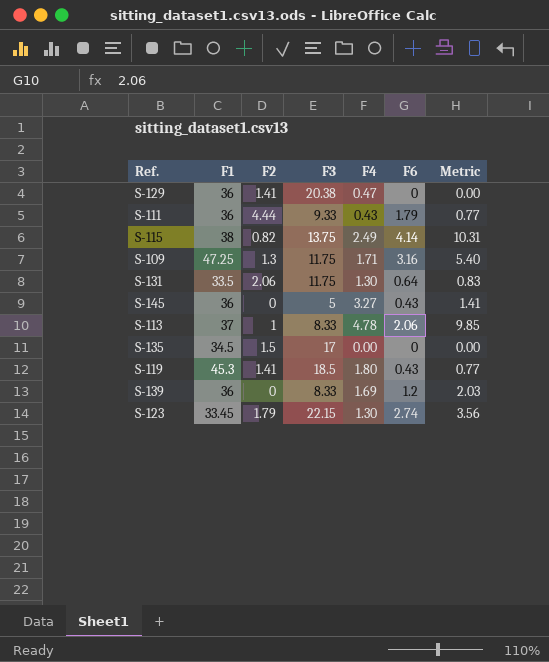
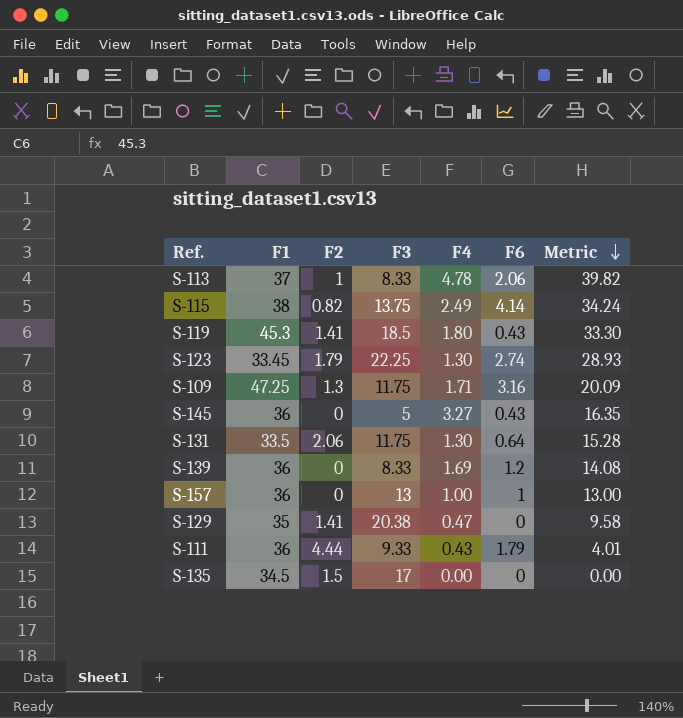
row order: none -> Metric descending
column Metric | formula: [F4] * [F6] -> [F3] * [F4]
S-123 | F3: 22.15 -> 22.25
row S-157: none -> 36 | 0 | 13 | 1.00 | 1 | 13.00
S-129 | F1: 36 -> 35

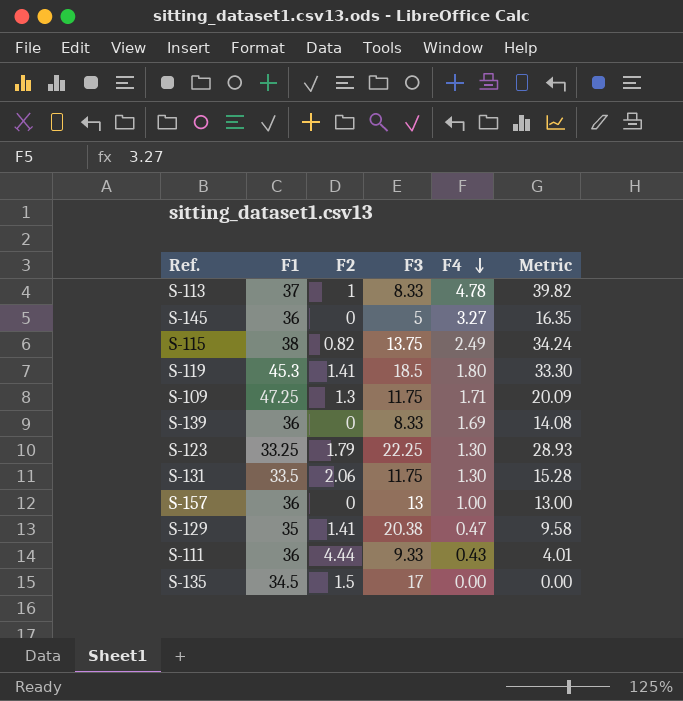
row order: Metric descending -> F4 descending
column F6 | position: 6 -> none
S-123 | F1: 33.45 -> 33.25

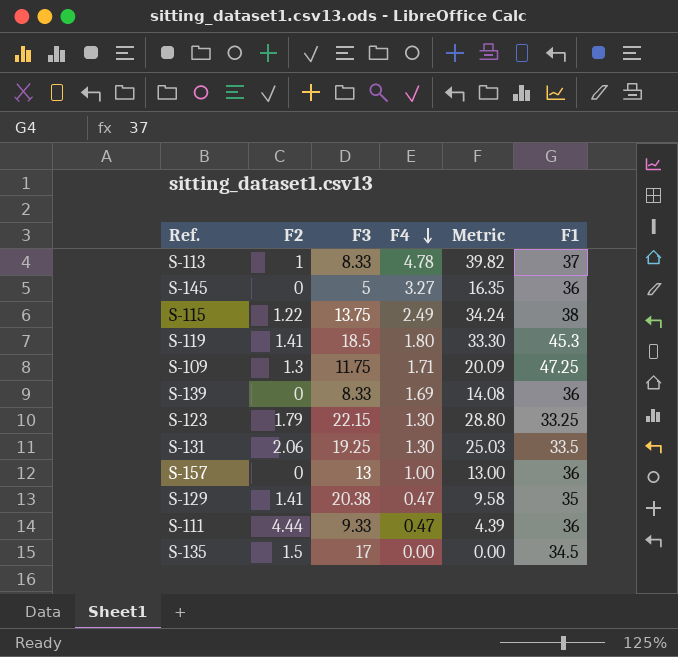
column F1 | position: 2 -> 6
S-115 | F2: 0.82 -> 1.22
S-123 | F3: 22.25 -> 22.15
S-123 | Metric: 28.93 -> 28.80
S-131 | F3: 11.75 -> 19.25
S-131 | Metric: 15.28 -> 25.03
S-111 | F4: 0.43 -> 0.47
S-111 | Metric: 4.01 -> 4.39

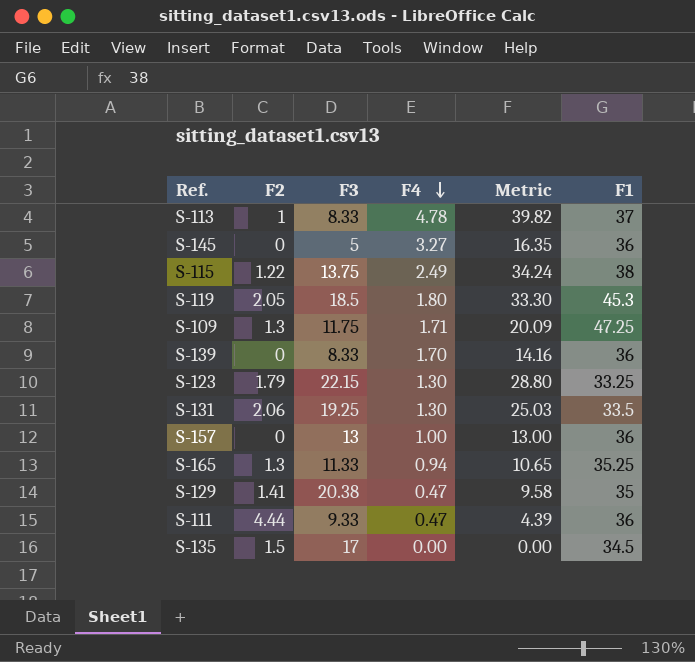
S-119 | F2: 1.41 -> 2.05
S-139 | F4: 1.69 -> 1.70
S-139 | Metric: 14.08 -> 14.16
row S-165: none -> 1.3 | 11.33 | 0.94 | 10.65 | 35.25

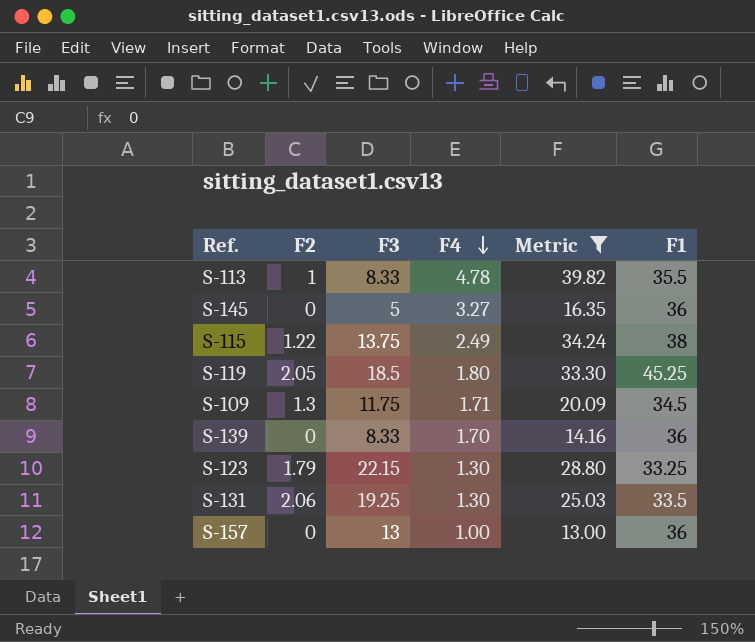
filter: none -> Metric >= 13.00
S-113 | F1: 37 -> 35.5
S-119 | F1: 45.3 -> 45.25
S-109 | F1: 47.25 -> 34.5

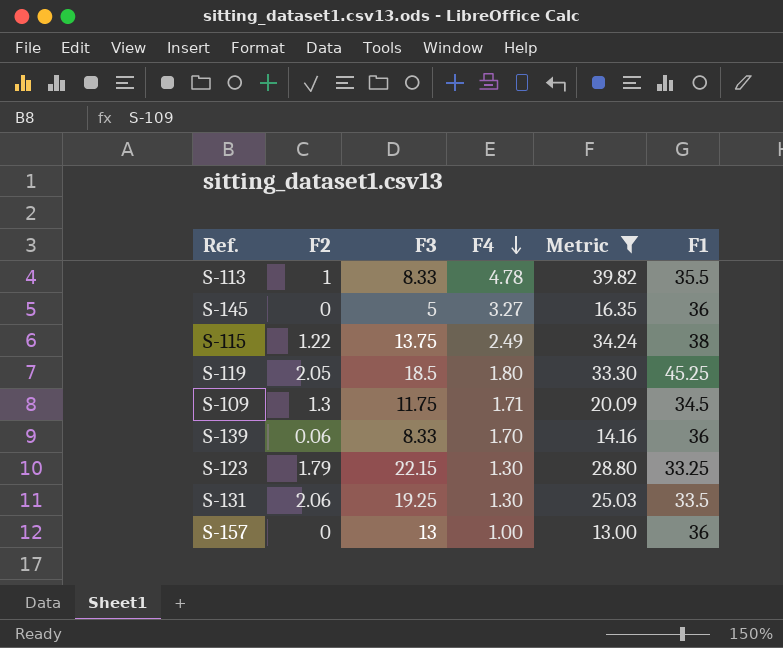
S-139 | F2: 0 -> 0.06

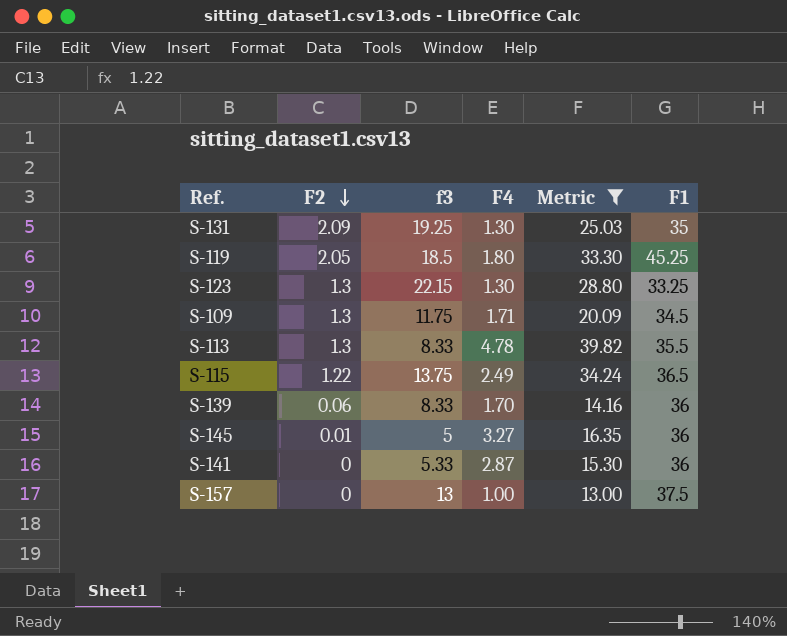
row order: F4 descending -> F2 descending
column name: F3 -> f3
S-131 | F2: 2.06 -> 2.09
S-131 | F1: 33.5 -> 35
S-123 | F2: 1.79 -> 1.3
S-113 | F2: 1 -> 1.3
S-115 | F1: 38 -> 36.5
S-145 | F2: 0 -> 0.01
row S-141: none -> 0 | 5.33 | 2.87 | 15.30 | 36
S-157 | F1: 36 -> 37.5

